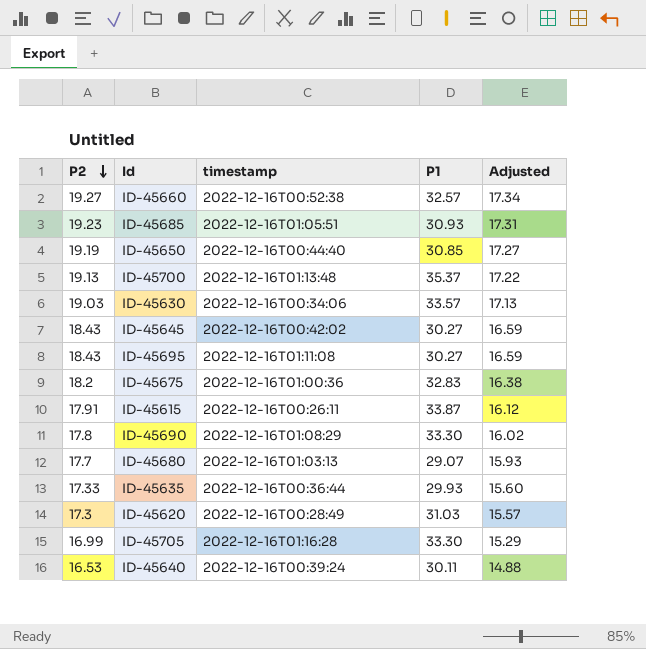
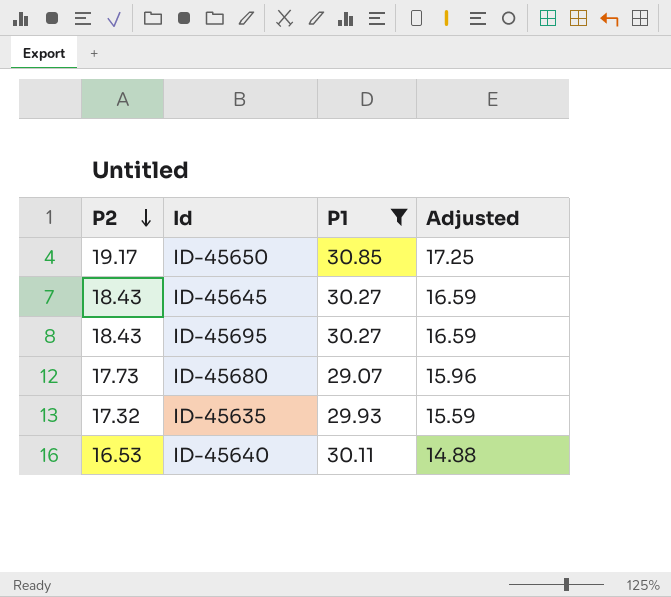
filter: none -> P1 <= 30.85
column timestamp | position: 3 -> none
ID-45650 | P2: 19.19 -> 19.17
ID-45650 | Adjusted: 17.27 -> 17.25
ID-45680 | P2: 17.7 -> 17.73
ID-45680 | Adjusted: 15.93 -> 15.96
ID-45635 | P2: 17.33 -> 17.32
ID-45635 | Adjusted: 15.60 -> 15.59

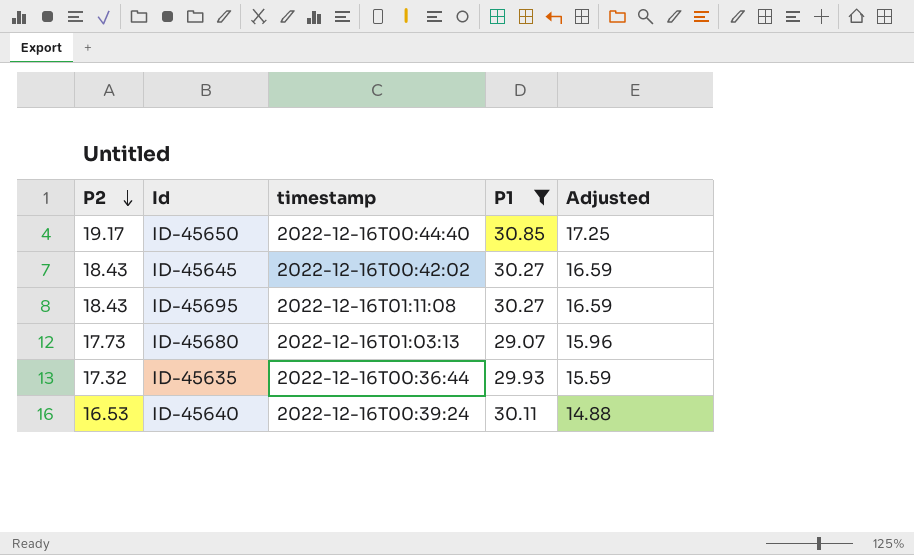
column timestamp | position: none -> 3

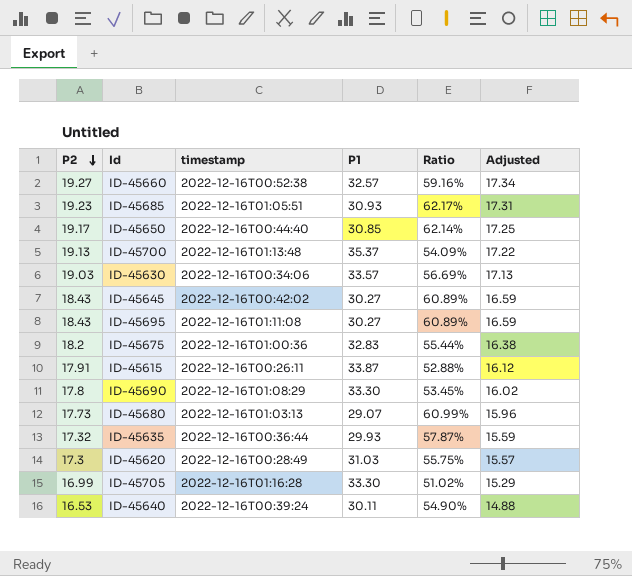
filter: P1 <= 30.85 -> none
column Ratio | formula: none -> [P2] / [P1]

